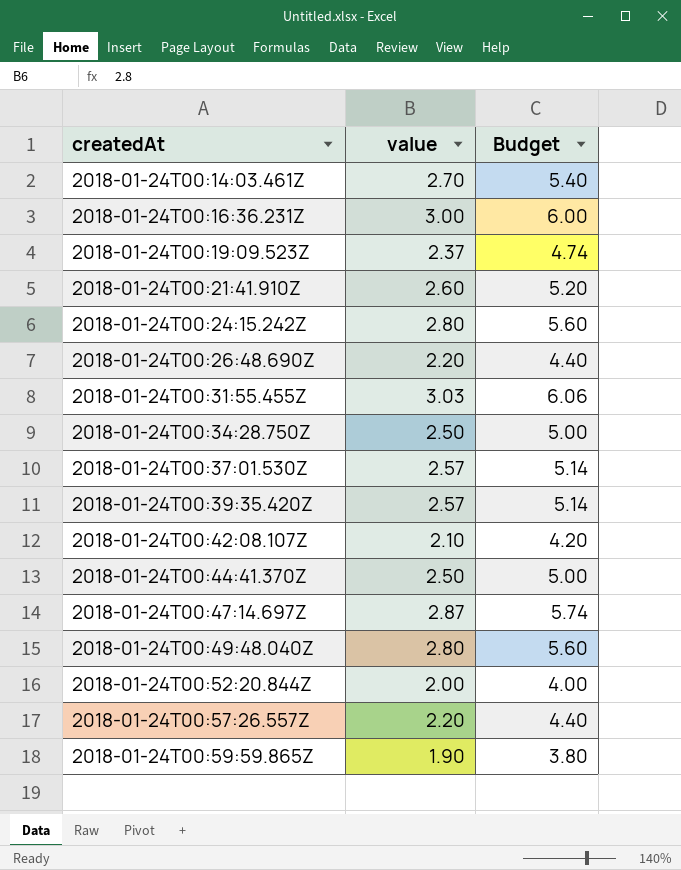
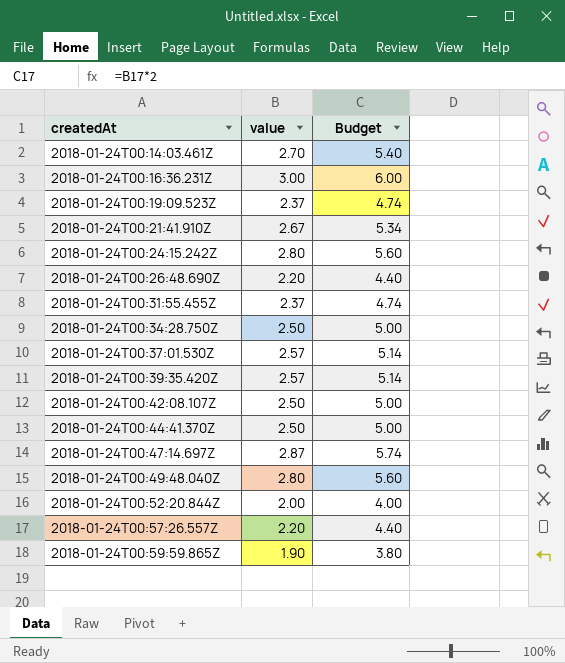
2018-01-24T00:21:41.910Z | value: 2.60 -> 2.67
2018-01-24T00:21:41.910Z | Budget: 5.20 -> 5.34
2018-01-24T00:31:55.455Z | value: 3.03 -> 2.37
2018-01-24T00:31:55.455Z | Budget: 6.06 -> 4.74
2018-01-24T00:42:08.107Z | value: 2.10 -> 2.50
2018-01-24T00:42:08.107Z | Budget: 4.20 -> 5.00

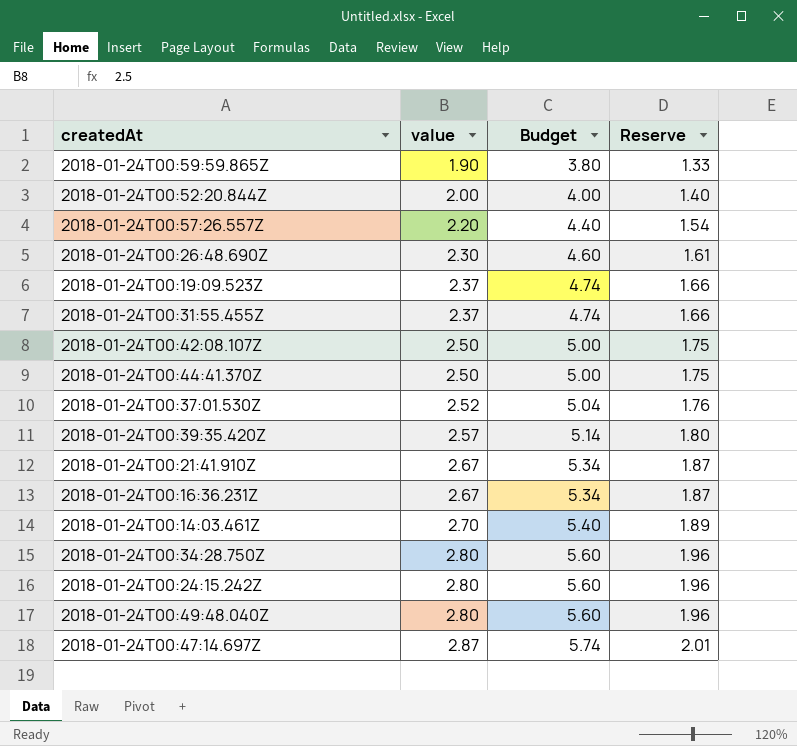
row order: createdAt ascending -> value ascending
column Reserve | formula: none -> [value] * 0.7
2018-01-24T00:26:48.690Z | value: 2.20 -> 2.30
2018-01-24T00:26:48.690Z | Budget: 4.40 -> 4.60
2018-01-24T00:37:01.530Z | value: 2.57 -> 2.52
2018-01-24T00:37:01.530Z | Budget: 5.14 -> 5.04
2018-01-24T00:16:36.231Z | value: 3.00 -> 2.67
2018-01-24T00:16:36.231Z | Budget: 6.00 -> 5.34
2018-01-24T00:34:28.750Z | value: 2.50 -> 2.80
2018-01-24T00:34:28.750Z | Budget: 5.00 -> 5.60

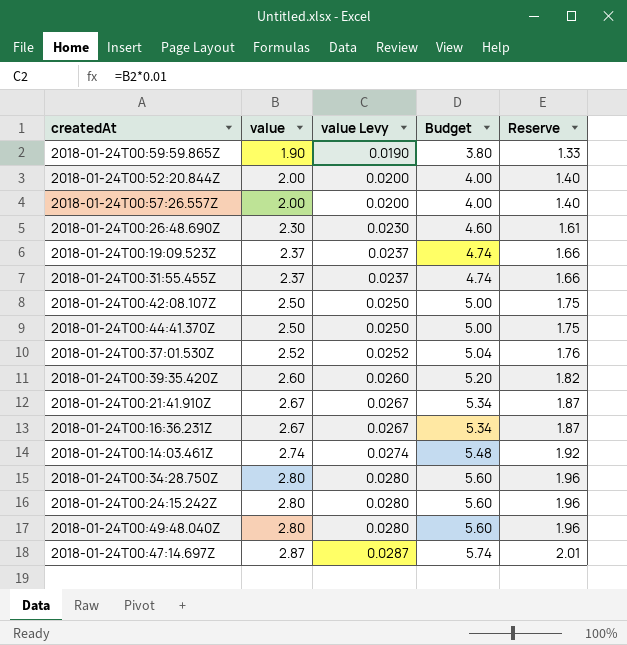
column value Levy | formula: none -> [value] * 0.01
2018-01-24T00:57:26.557Z | value: 2.20 -> 2.00
2018-01-24T00:57:26.557Z | Budget: 4.40 -> 4.00
2018-01-24T00:57:26.557Z | Reserve: 1.54 -> 1.40
2018-01-24T00:39:35.420Z | value: 2.57 -> 2.60
2018-01-24T00:39:35.420Z | Budget: 5.14 -> 5.20
2018-01-24T00:39:35.420Z | Reserve: 1.80 -> 1.82
2018-01-24T00:14:03.461Z | value: 2.70 -> 2.74
2018-01-24T00:14:03.461Z | Budget: 5.40 -> 5.48
2018-01-24T00:14:03.461Z | Reserve: 1.89 -> 1.92

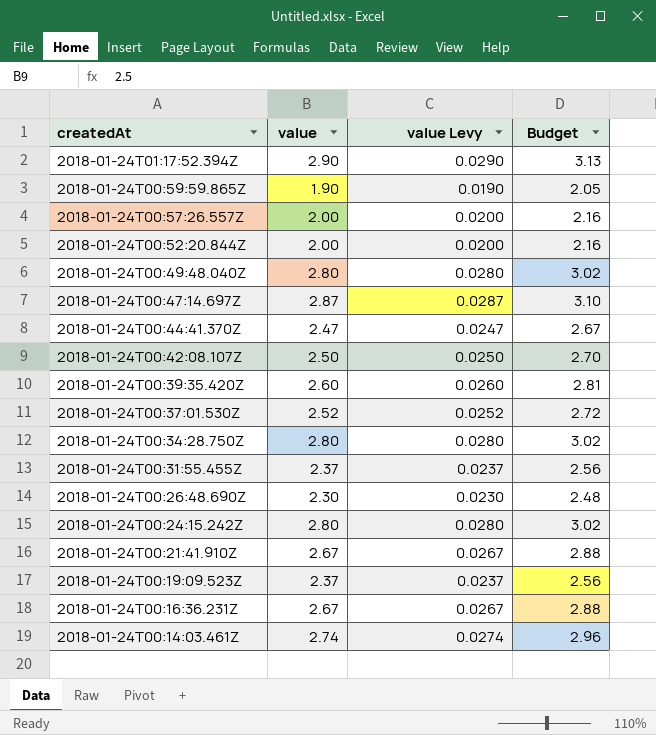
row order: value ascending -> createdAt descending
column Reserve | formula: [value] * 0.7 -> none
column Budget | formula: [value] * 2 -> [value] * 1.08
row 2018-01-24T01:17:52.394Z: none -> 2.90 | 0.0290 | 3.13
2018-01-24T00:44:41.370Z | value: 2.50 -> 2.47
2018-01-24T00:44:41.370Z | value Levy: 0.0250 -> 0.0247

